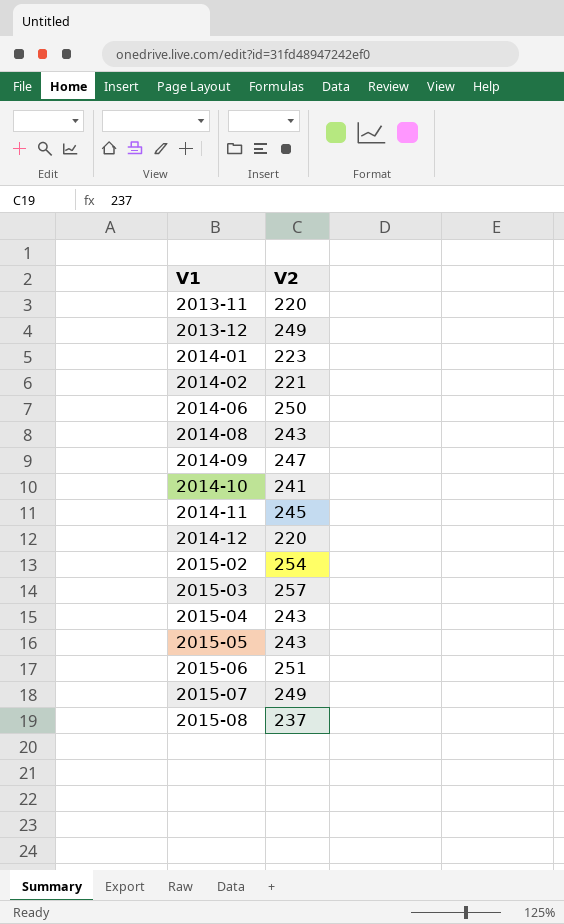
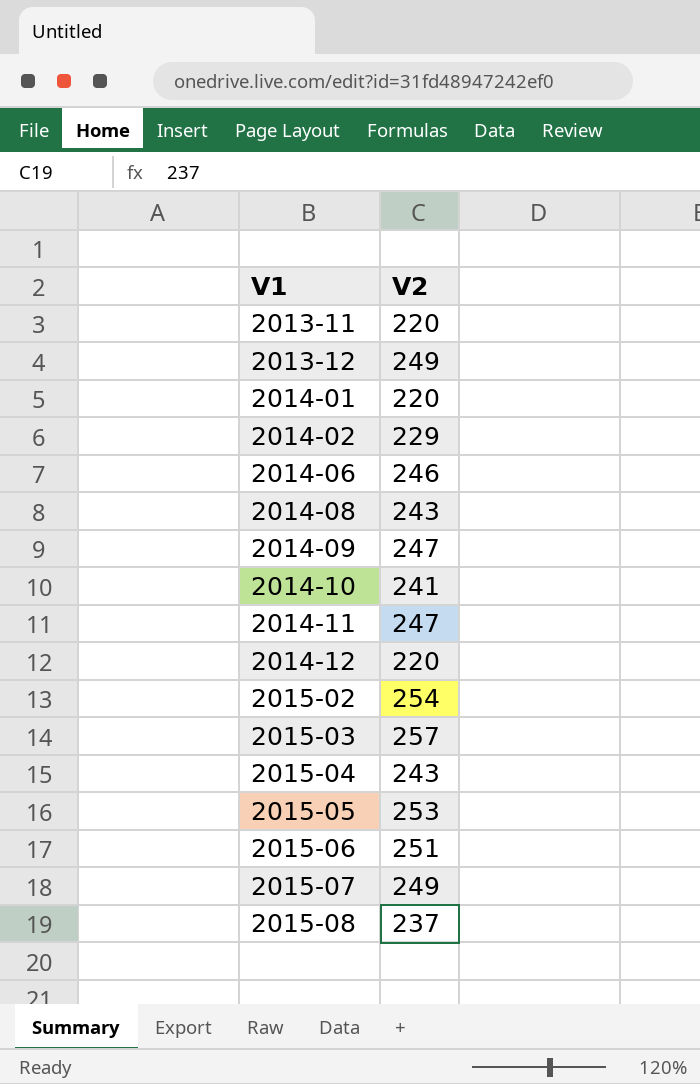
2014-01 | V2: 223 -> 220
2014-02 | V2: 221 -> 229
2014-06 | V2: 250 -> 246
2014-11 | V2: 245 -> 247
2015-05 | V2: 243 -> 253

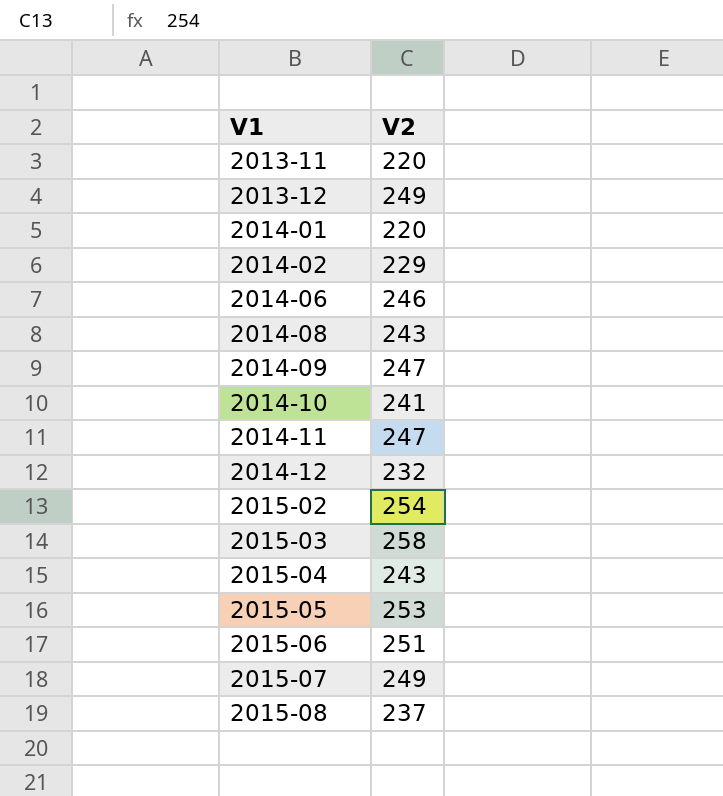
2014-12 | V2: 220 -> 232
2015-03 | V2: 257 -> 258

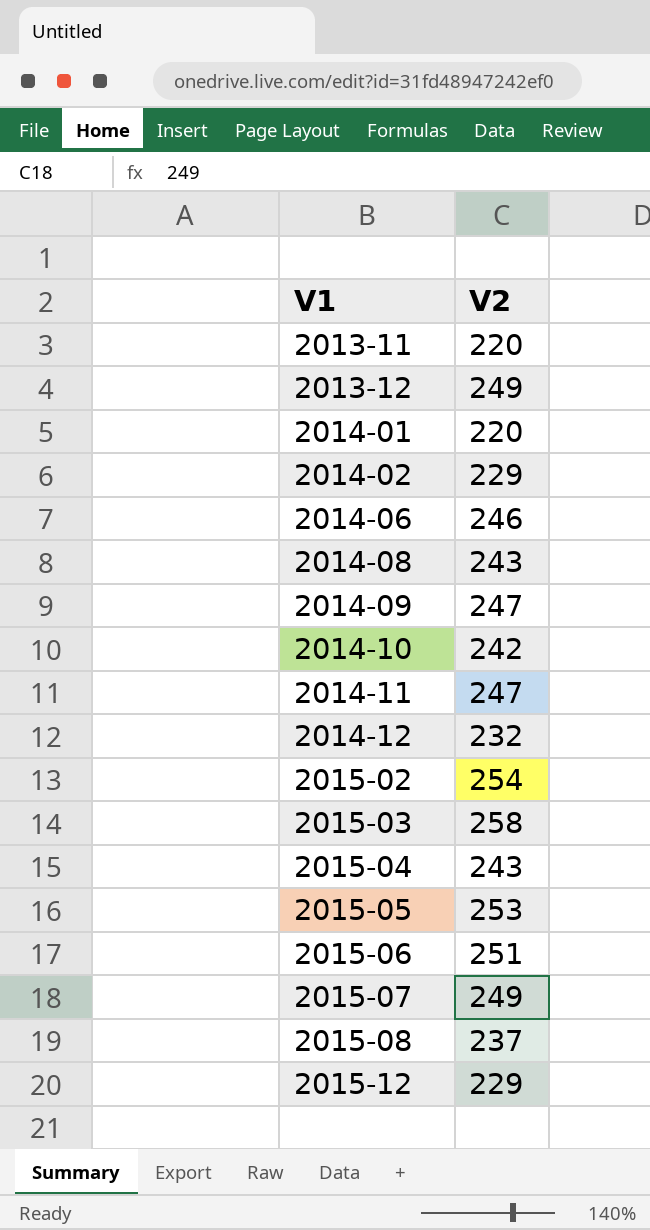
2014-10 | V2: 241 -> 242
row 2015-12: none -> 229

